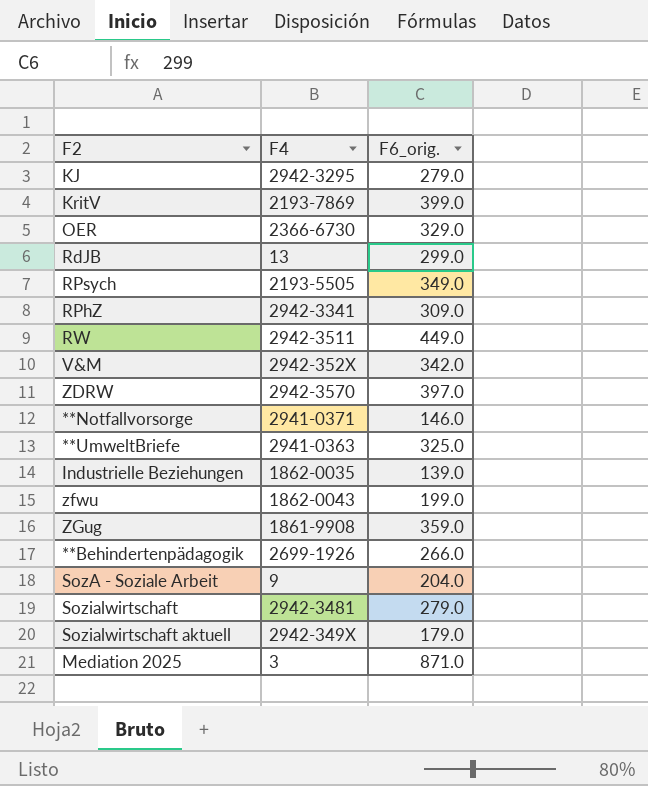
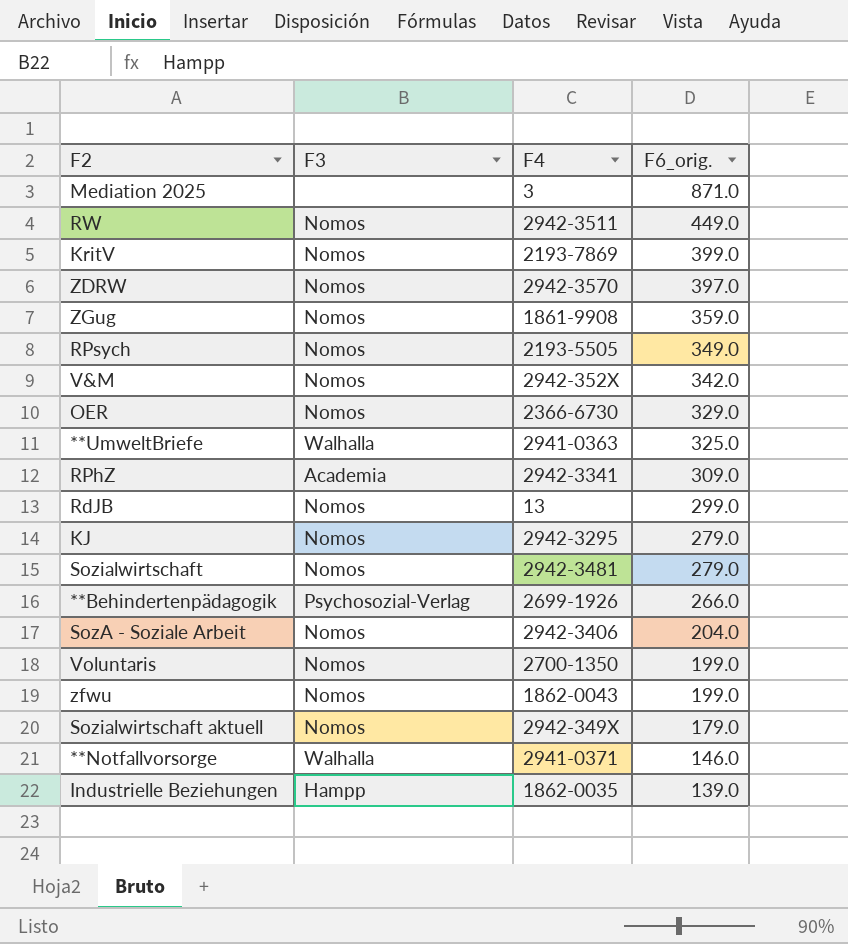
row order: none -> F6_orig. descending
column F3 | position: none -> 2
SozA - Soziale Arbeit | F4: 9 -> 2942-3406
row Voluntaris: none -> Nomos | 2700-1350 | 199.0

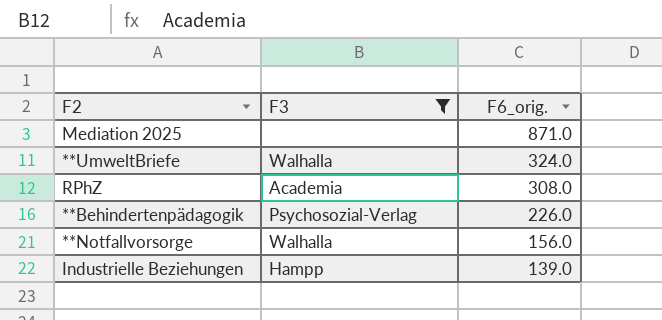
filter: none -> F3 != Nomos
column F4 | position: 3 -> none
**UmweltBriefe | F6_orig.: 325.0 -> 324.0
RPhZ | F6_orig.: 309.0 -> 308.0
**Behindertenpädagogik | F6_orig.: 266.0 -> 226.0
**Notfallvorsorge | F6_orig.: 146.0 -> 156.0

